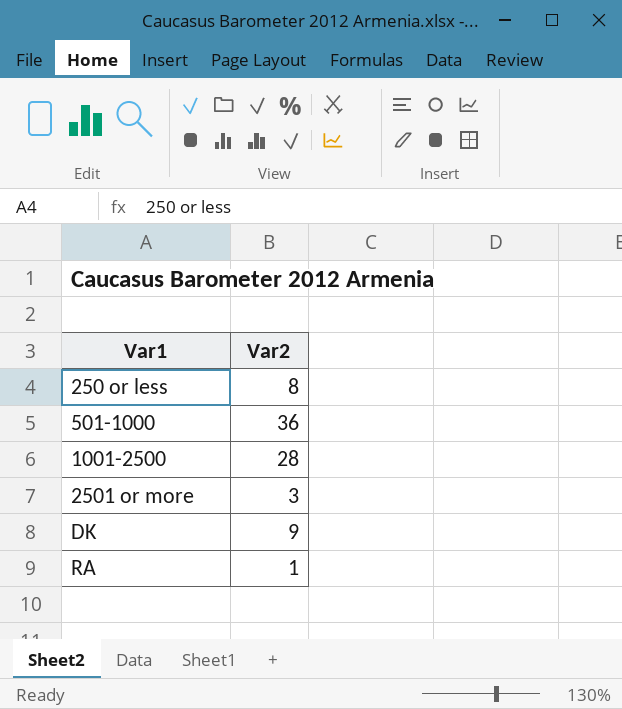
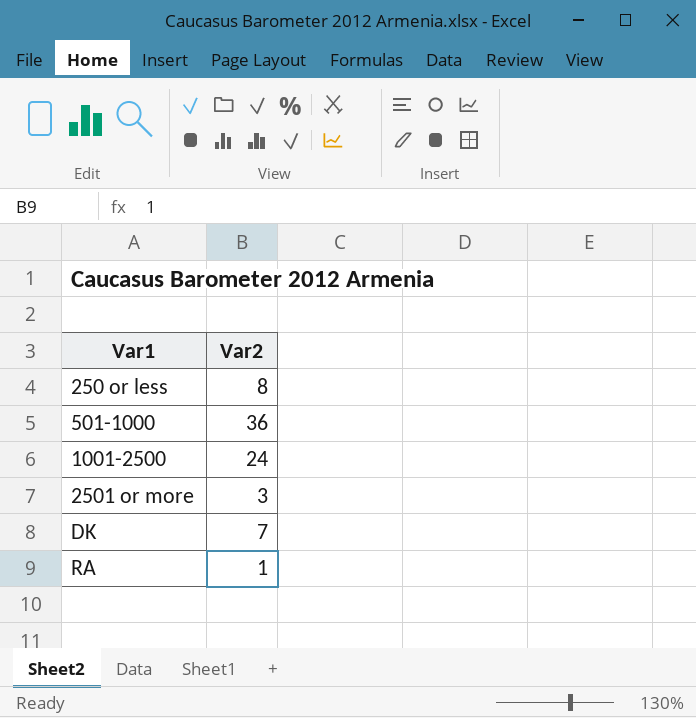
1001-2500 | Var2: 28 -> 24
DK | Var2: 9 -> 7

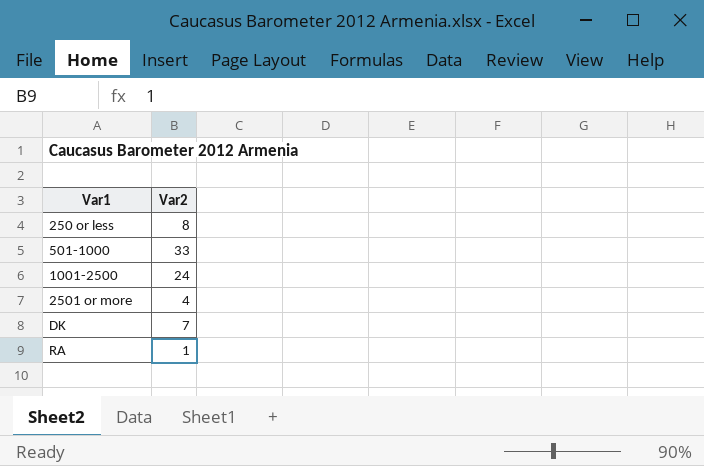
501-1000 | Var2: 36 -> 33
2501 or more | Var2: 3 -> 4

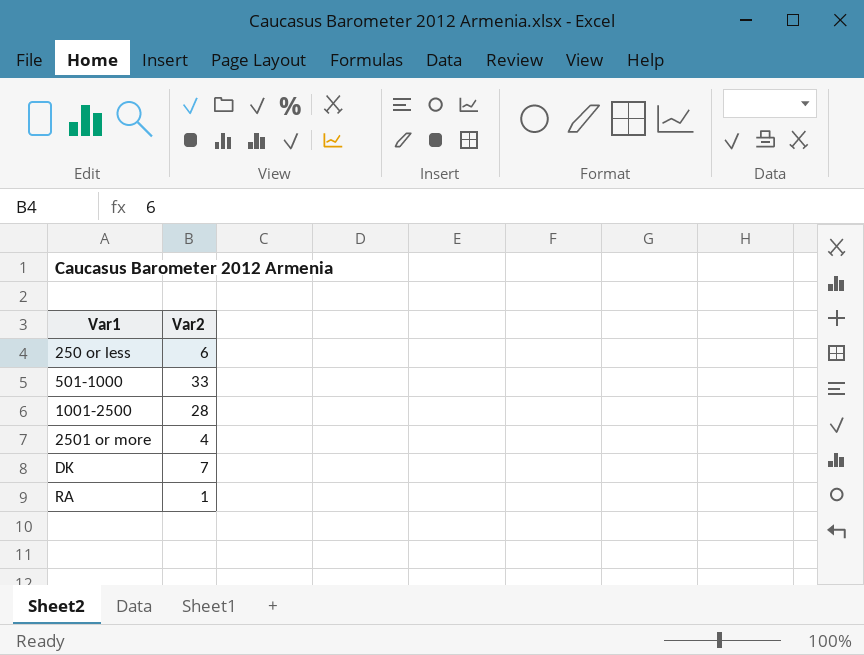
250 or less | Var2: 8 -> 6
1001-2500 | Var2: 24 -> 28

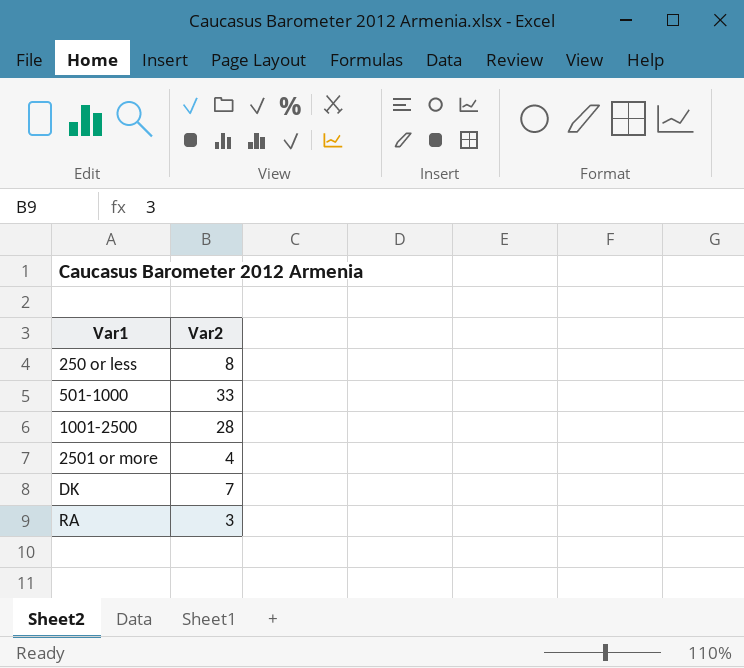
250 or less | Var2: 6 -> 8
RA | Var2: 1 -> 3

